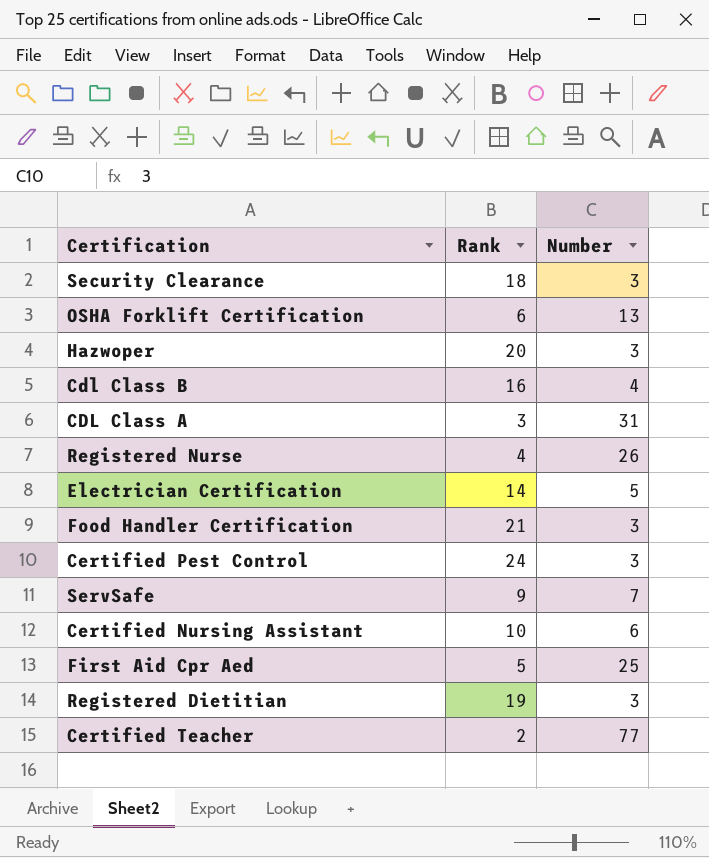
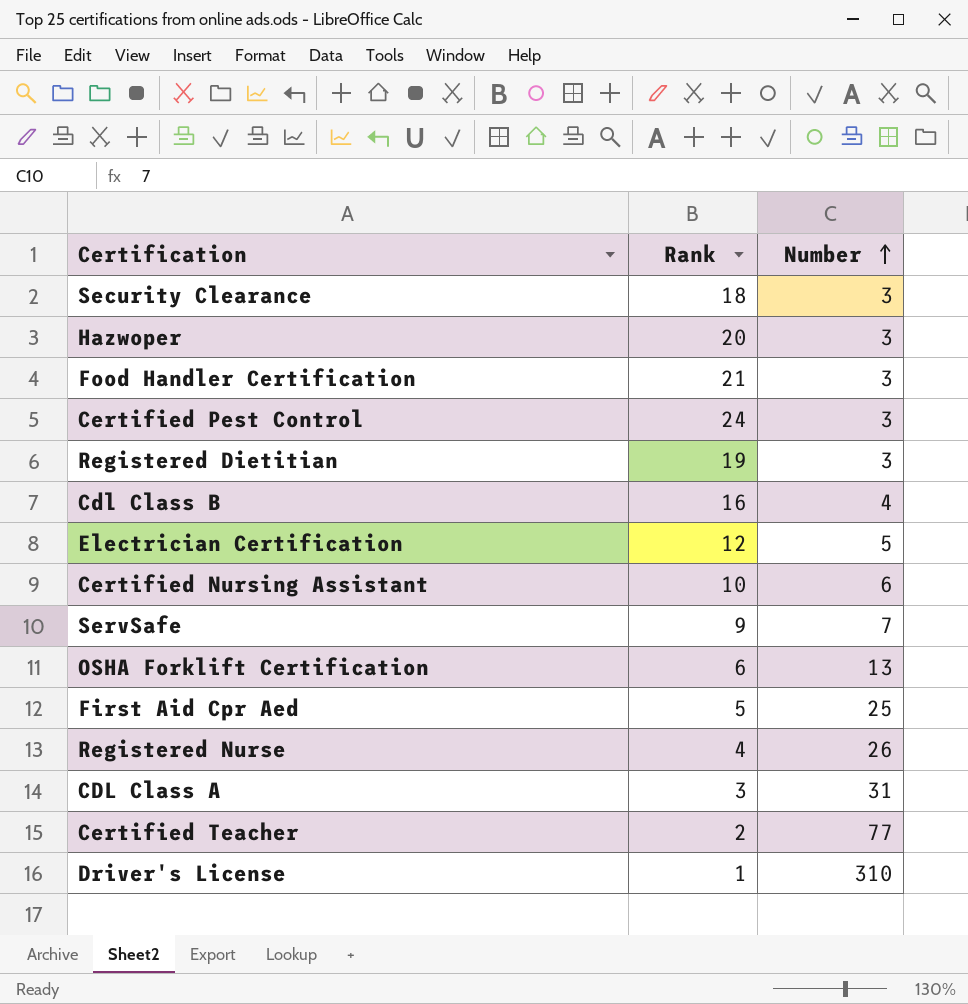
row order: none -> Number ascending
Electrician Certification | Rank: 14 -> 12
row Driver's License: none -> 1 | 310

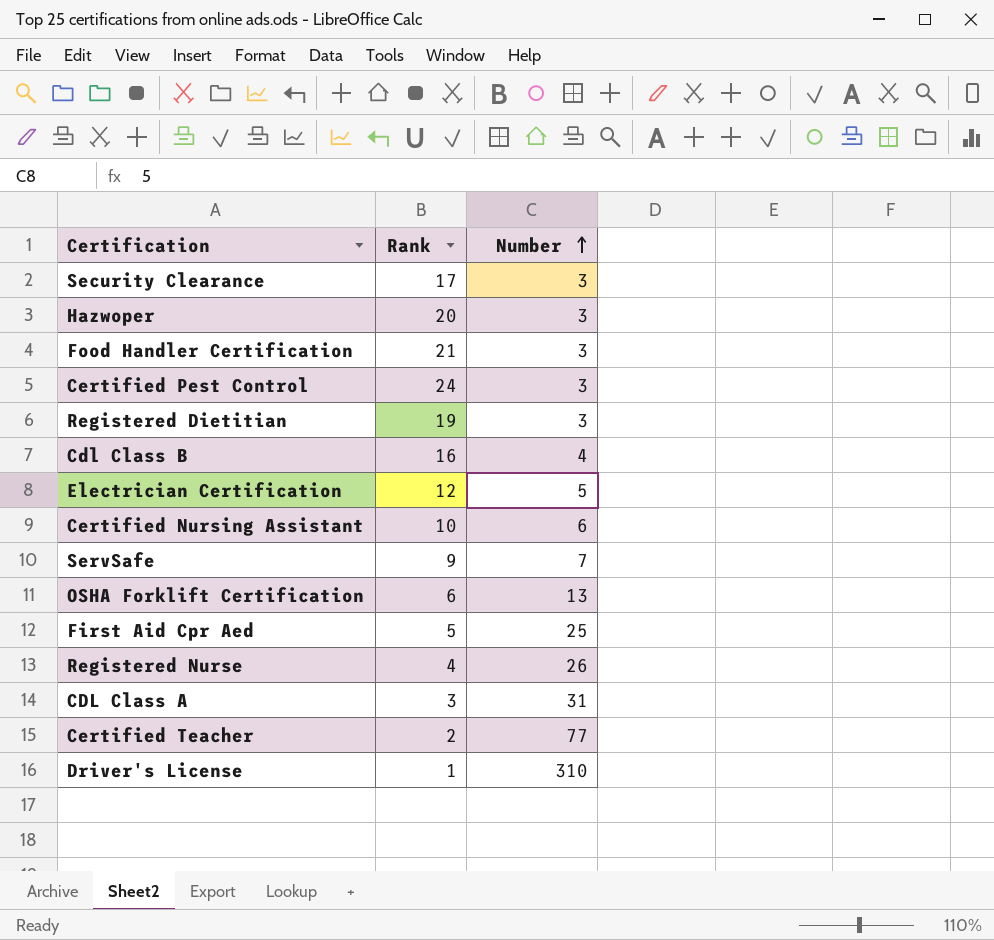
Security Clearance | Rank: 18 -> 17

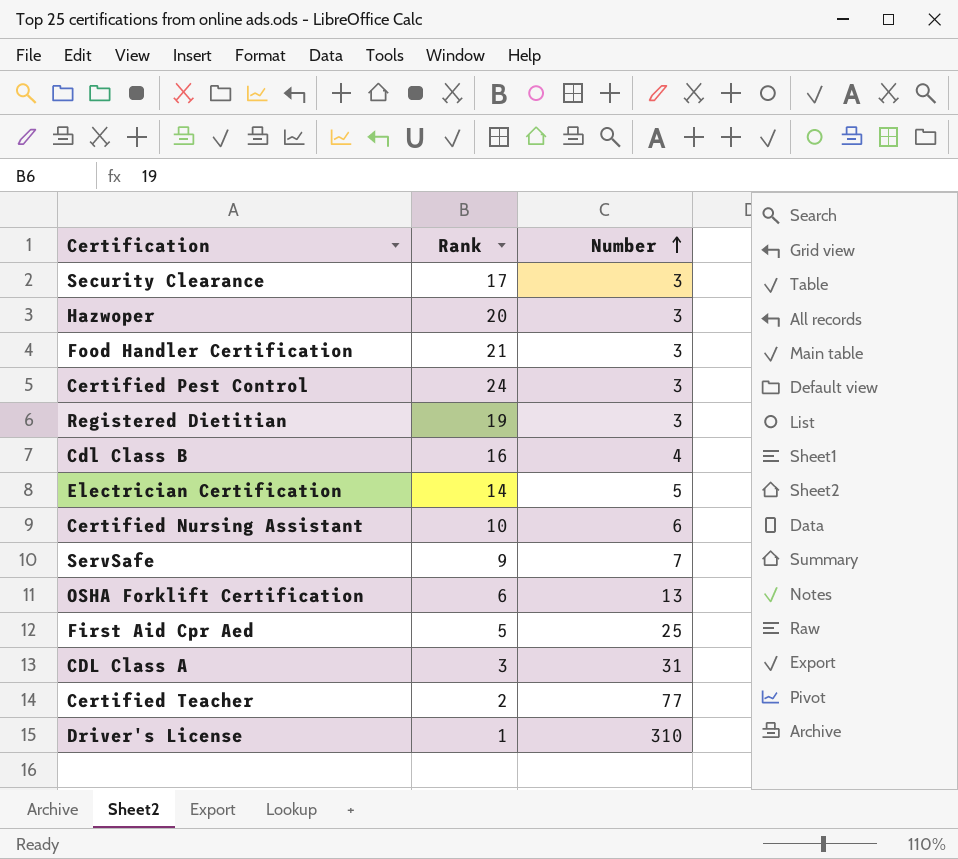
row Registered Nurse: 4 | 26 -> none
Electrician Certification | Rank: 12 -> 14

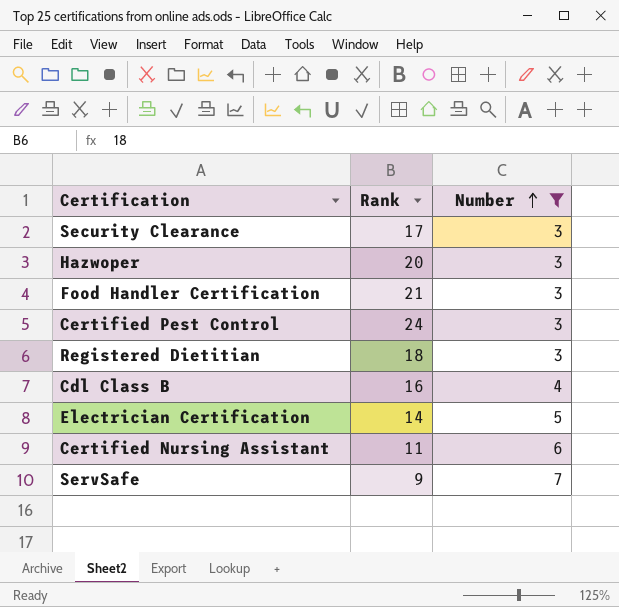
filter: none -> Number <= 7
Registered Dietitian | Rank: 19 -> 18
Certified Nursing Assistant | Rank: 10 -> 11

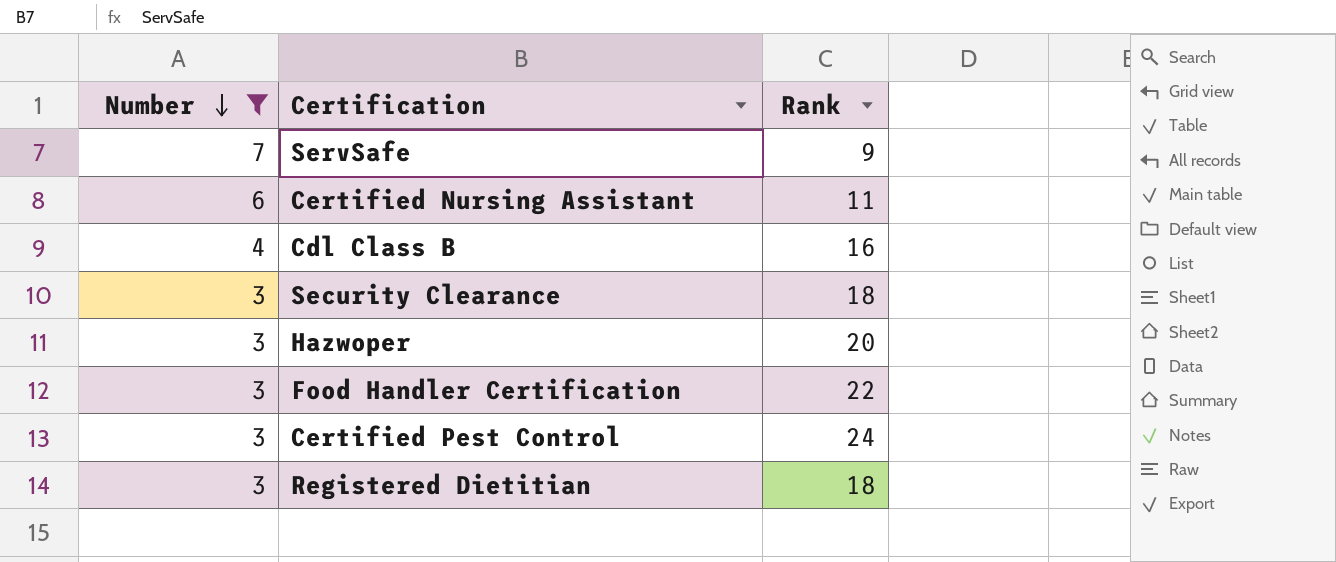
row order: Number ascending -> Number descending
column Number | position: 3 -> 1
row Electrician Certification: 14 | 5 -> none
Security Clearance | Rank: 17 -> 18
Food Handler Certification | Rank: 21 -> 22

